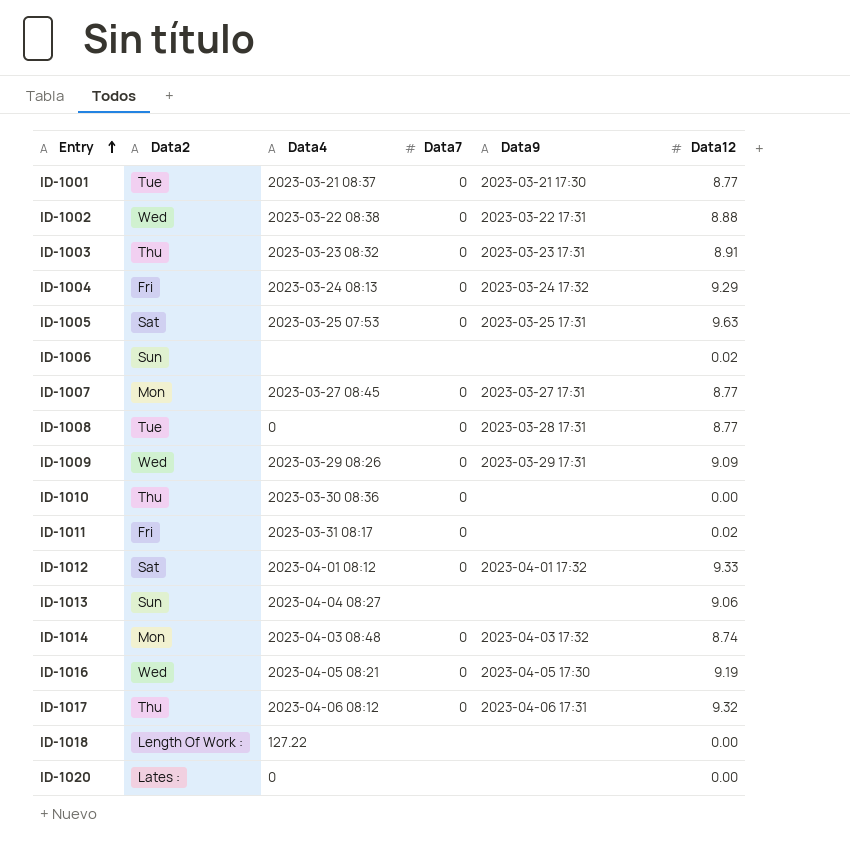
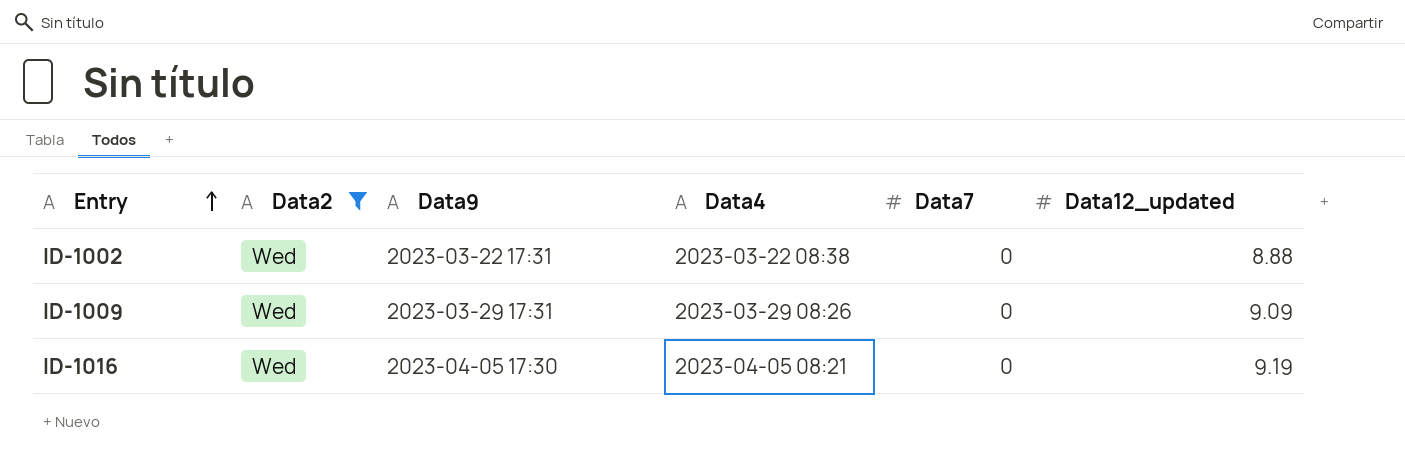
filter: none -> Data2 = Wed
column Data9 | position: 5 -> 3
column name: Data12 -> Data12_updated

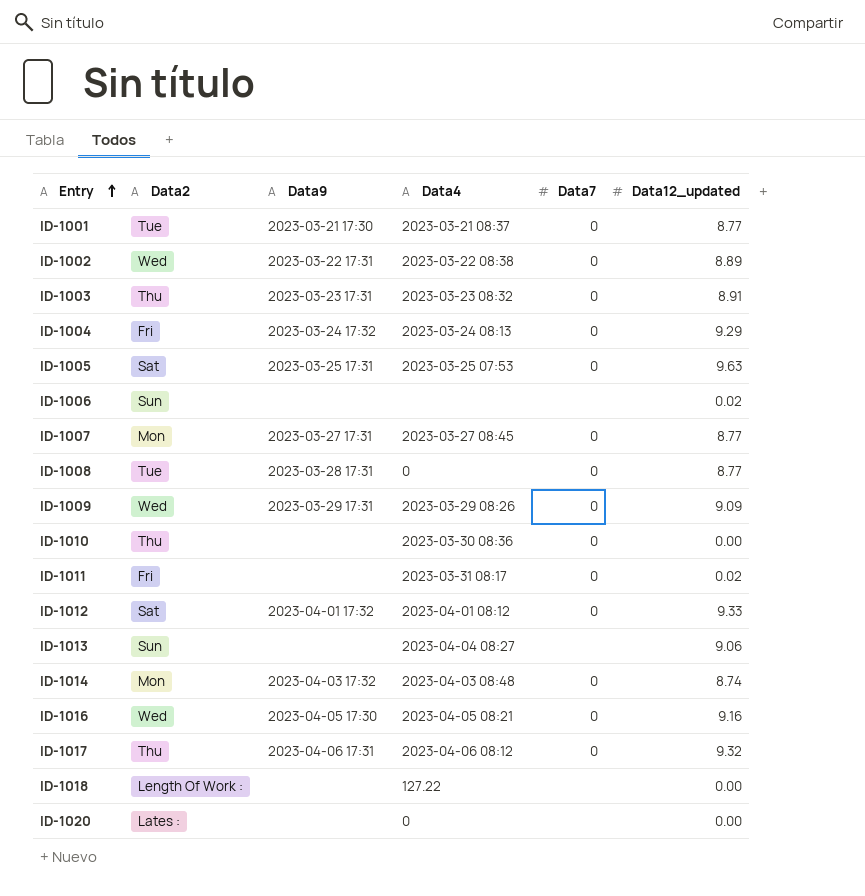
filter: Data2 = Wed -> none
ID-1002 | Data12_updated: 8.88 -> 8.89
ID-1016 | Data12_updated: 9.19 -> 9.16

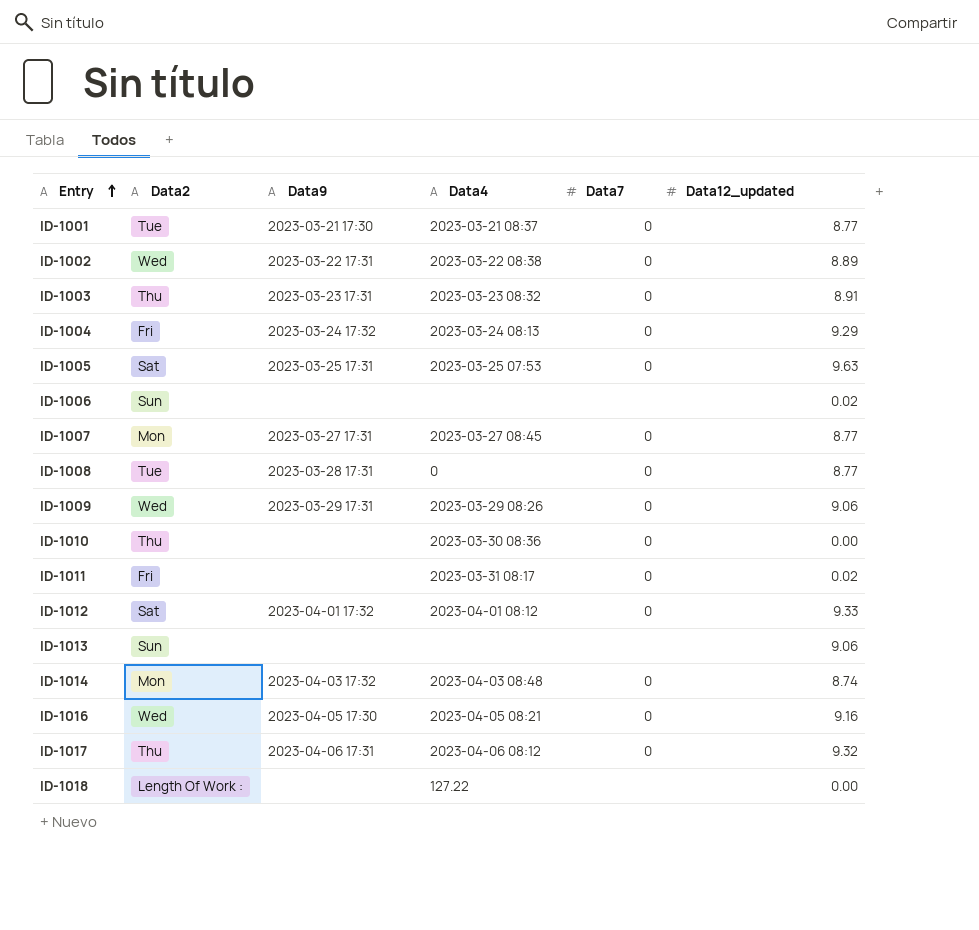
row ID-1020: Lates : | none | 0 | none | 0.00 -> none
ID-1009 | Data12_updated: 9.09 -> 9.06
ID-1013 | Data4: 2023-04-04 08:27 -> none

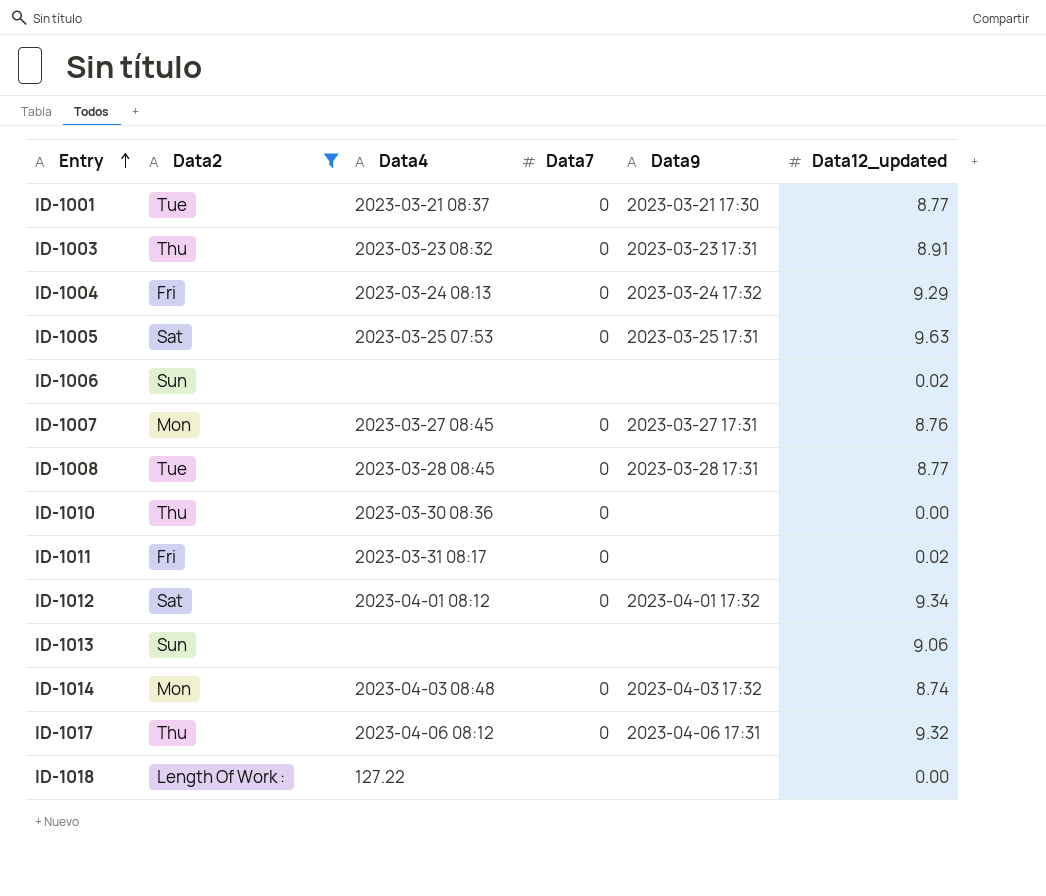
filter: none -> Data2 != Wed
column Data9 | position: 3 -> 5
ID-1007 | Data12_updated: 8.77 -> 8.76
ID-1008 | Data4: 0 -> 2023-03-28 08:45
ID-1012 | Data12_updated: 9.33 -> 9.34

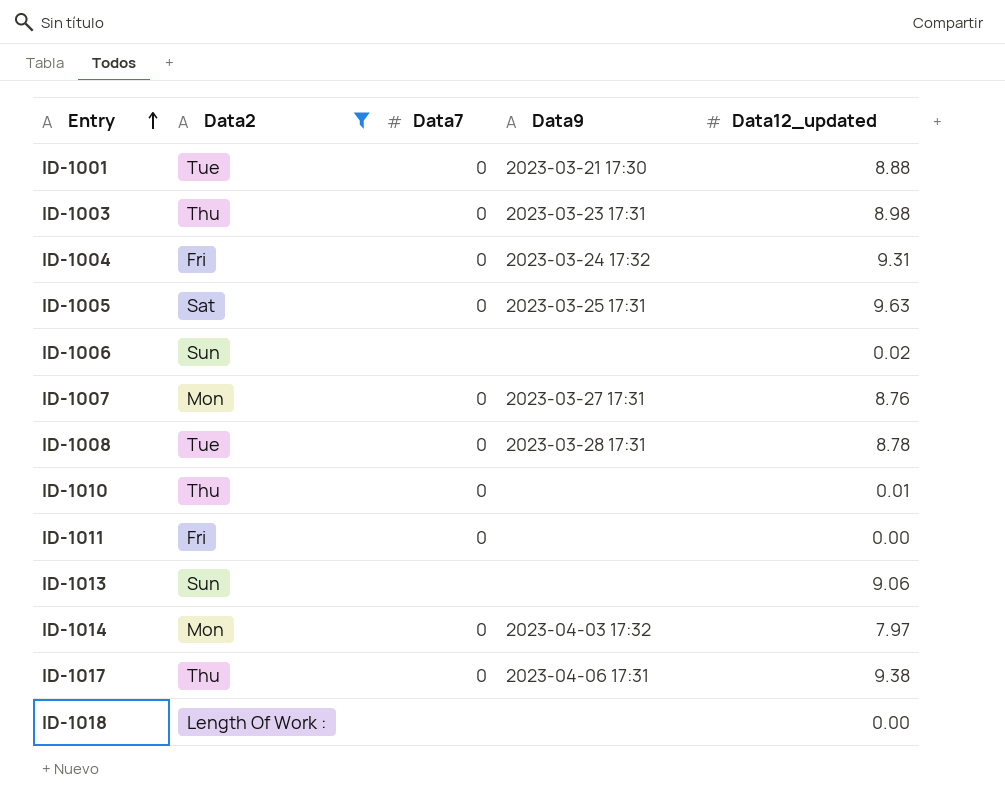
column Data4 | position: 3 -> none
row ID-1012: Sat | 2023-04-01 08:12 | 0 | 2023-04-01 17:32 | 9.34 -> none
ID-1001 | Data12_updated: 8.77 -> 8.88
ID-1003 | Data12_updated: 8.91 -> 8.98
ID-1004 | Data12_updated: 9.29 -> 9.31
ID-1008 | Data12_updated: 8.77 -> 8.78
ID-1010 | Data12_updated: 0.00 -> 0.01
ID-1011 | Data12_updated: 0.02 -> 0.00
ID-1014 | Data12_updated: 8.74 -> 7.97
ID-1017 | Data12_updated: 9.32 -> 9.38

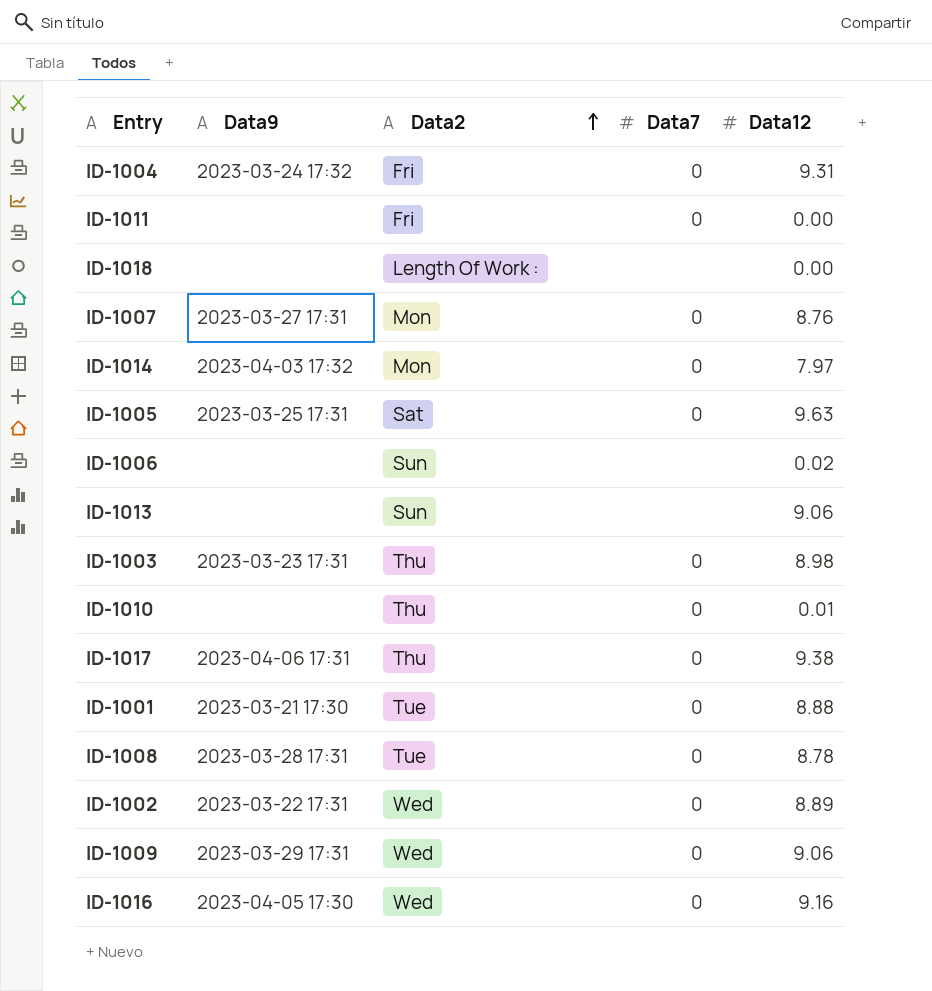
filter: Data2 != Wed -> none
row order: Entry ascending -> Data2 ascending
column Data9 | position: 4 -> 2
column name: Data12_updated -> Data12

